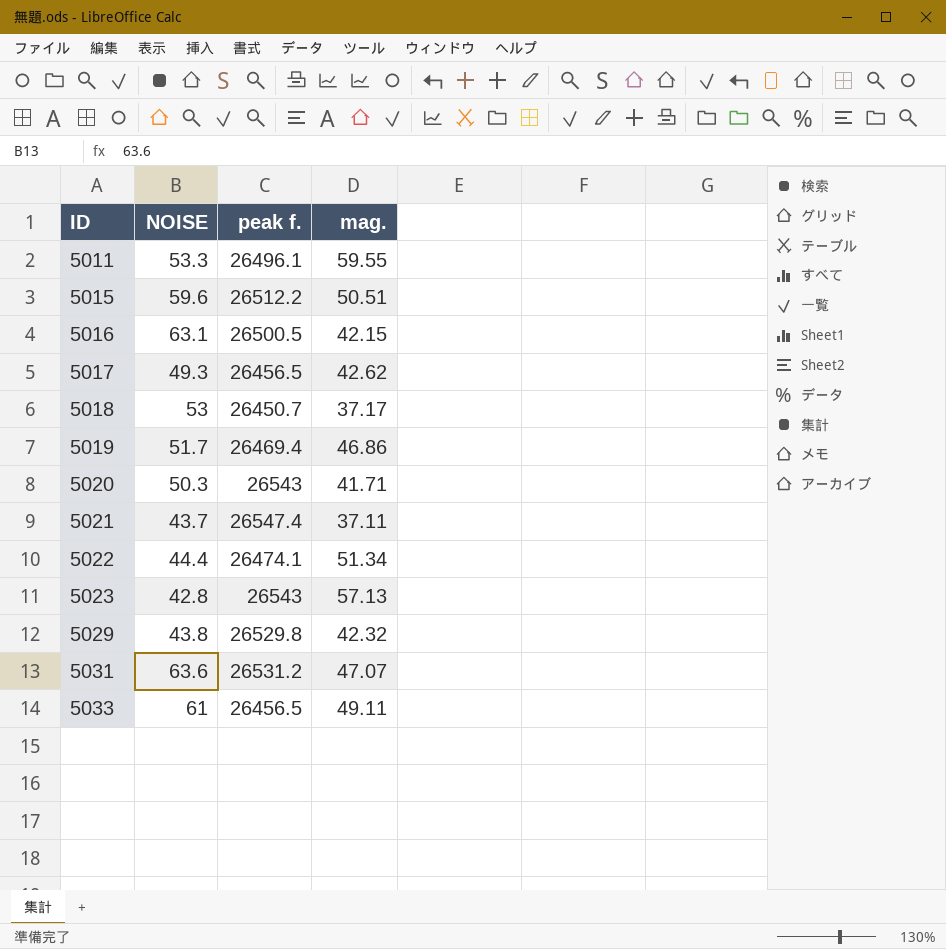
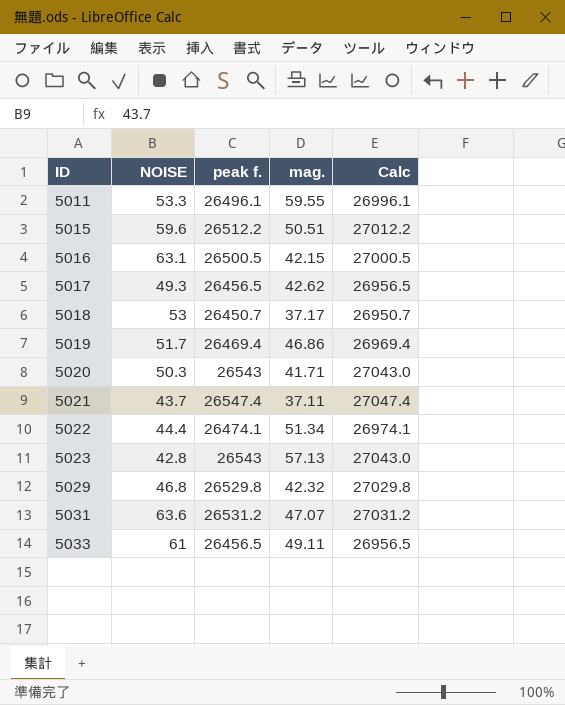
column Calc | formula: none -> [peak f.] + 500
5029 | NOISE: 43.8 -> 46.8

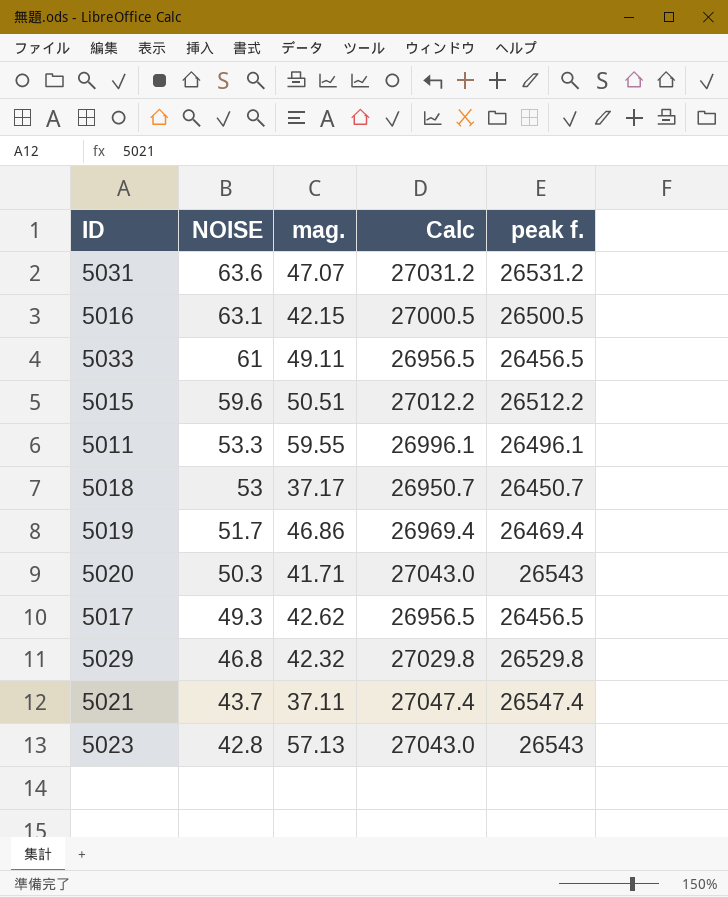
row order: ID ascending -> NOISE descending
column peak f. | position: 3 -> 5
row 5022: 44.4 | 26474.1 | 51.34 | 26974.1 -> none

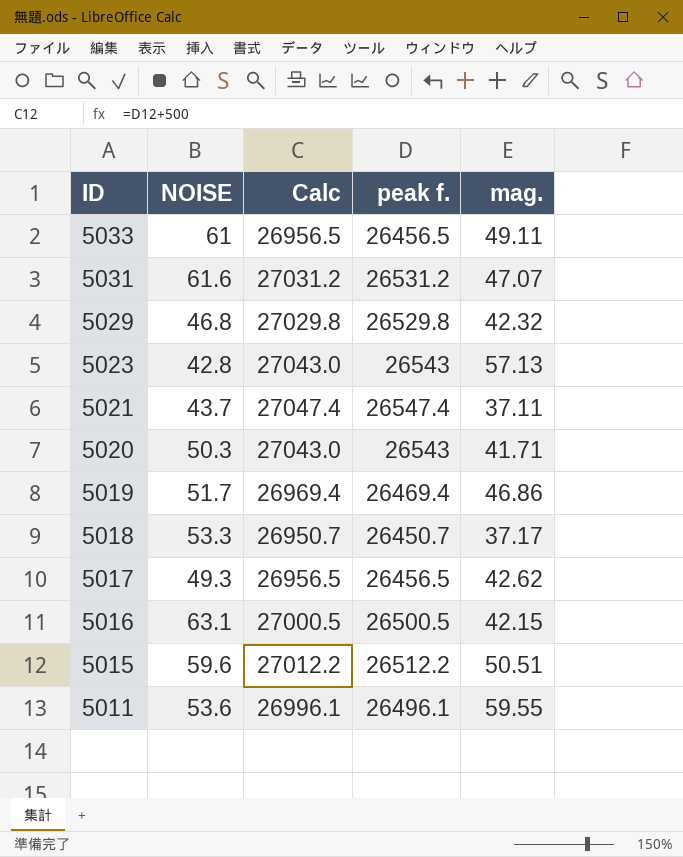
row order: NOISE descending -> ID descending
column mag. | position: 3 -> 5
5031 | NOISE: 63.6 -> 61.6
5018 | NOISE: 53 -> 53.3
5011 | NOISE: 53.3 -> 53.6

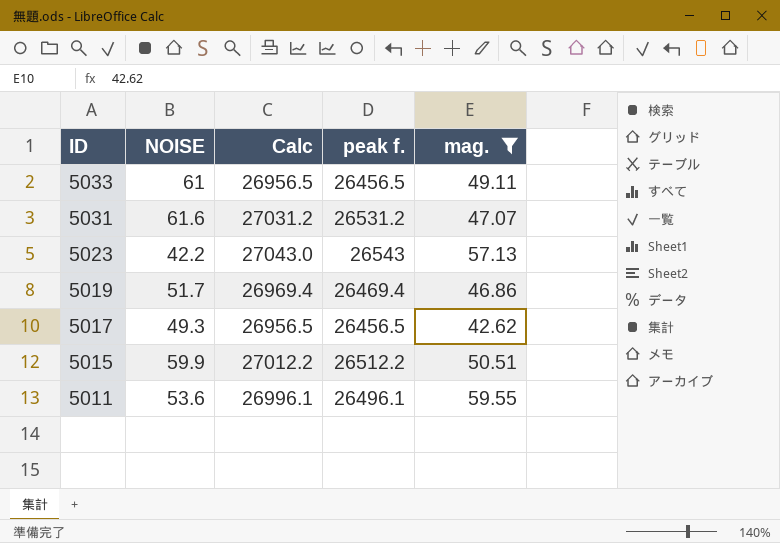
filter: none -> mag. >= 42.62
5023 | NOISE: 42.8 -> 42.2
5015 | NOISE: 59.6 -> 59.9

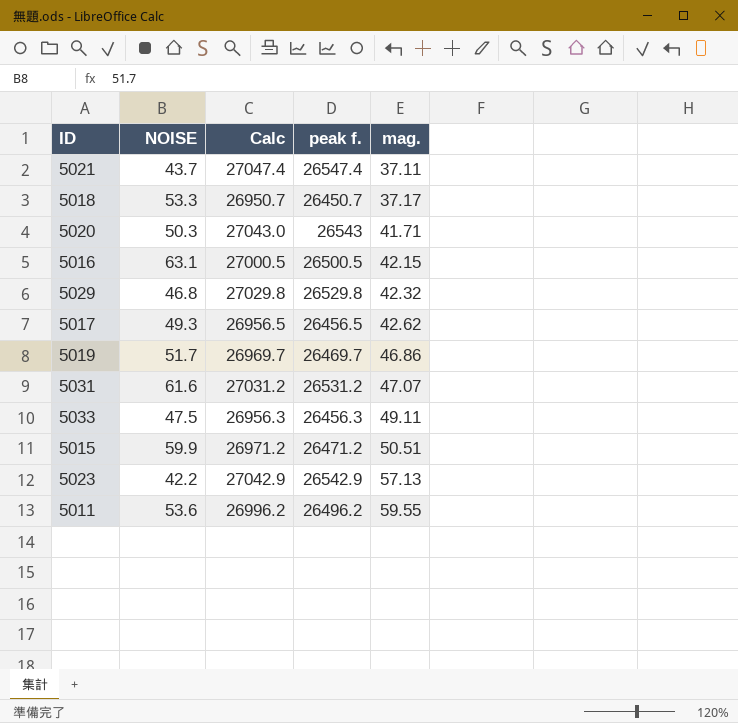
filter: mag. >= 42.62 -> none
row order: ID descending -> mag. ascending
5019 | Calc: 26969.4 -> 26969.7
5019 | peak f.: 26469.4 -> 26469.7
5033 | NOISE: 61 -> 47.5
5033 | Calc: 26956.5 -> 26956.3
5033 | peak f.: 26456.5 -> 26456.3
5015 | Calc: 27012.2 -> 26971.2
5015 | peak f.: 26512.2 -> 26471.2
5023 | Calc: 27043.0 -> 27042.9
5023 | peak f.: 26543 -> 26542.9
5011 | Calc: 26996.1 -> 26996.2
5011 | peak f.: 26496.1 -> 26496.2

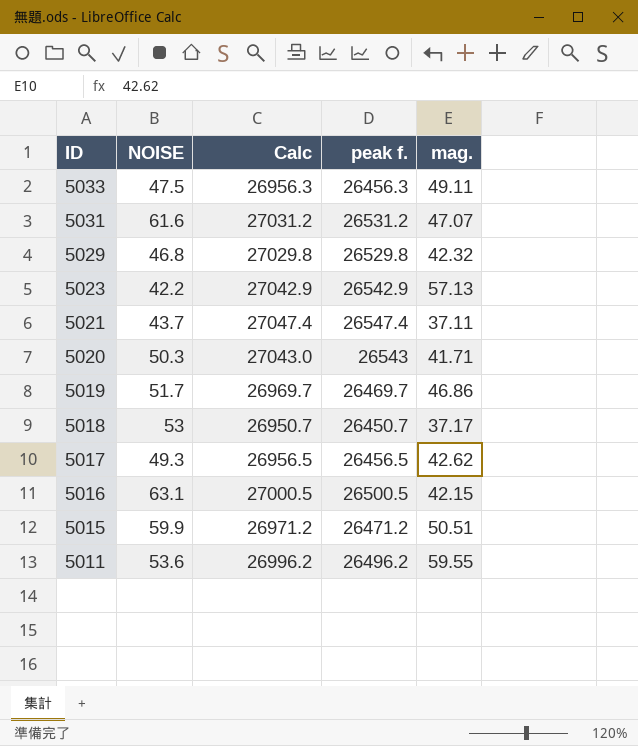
row order: mag. ascending -> ID descending
5018 | NOISE: 53.3 -> 53

